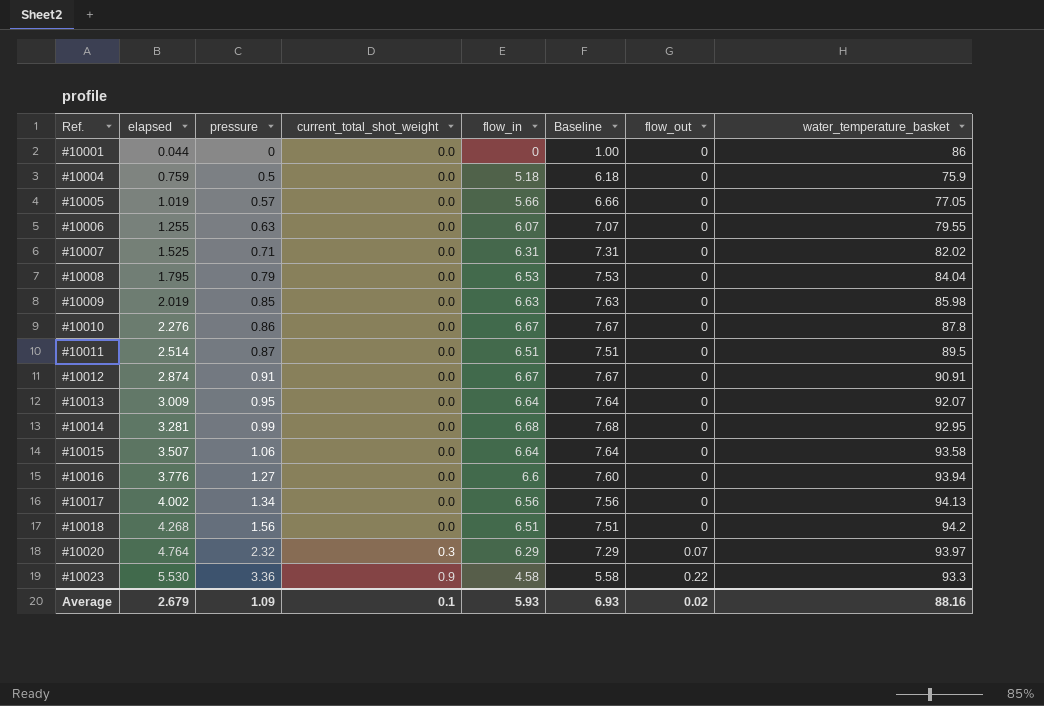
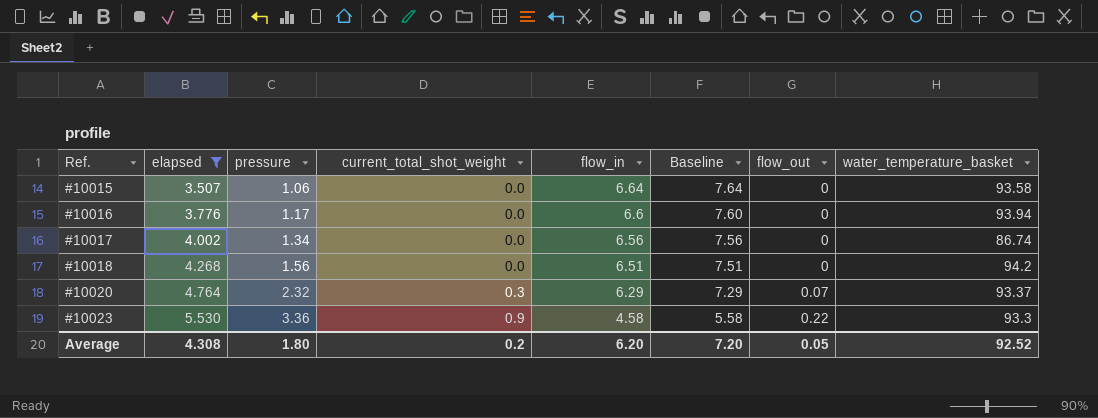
filter: none -> elapsed >= 3.507
#10016 | pressure: 1.27 -> 1.17
#10017 | water_temperature_basket: 94.13 -> 86.74
#10020 | water_temperature_basket: 93.97 -> 93.37
Average | elapsed: 2.679 -> 4.308
Average | pressure: 1.09 -> 1.80
Average | current_total_shot_weight: 0.1 -> 0.2
Average | flow_in: 5.93 -> 6.20
Average | Baseline: 6.93 -> 7.20
Average | flow_out: 0.02 -> 0.05
Average | water_temperature_basket: 88.16 -> 92.52

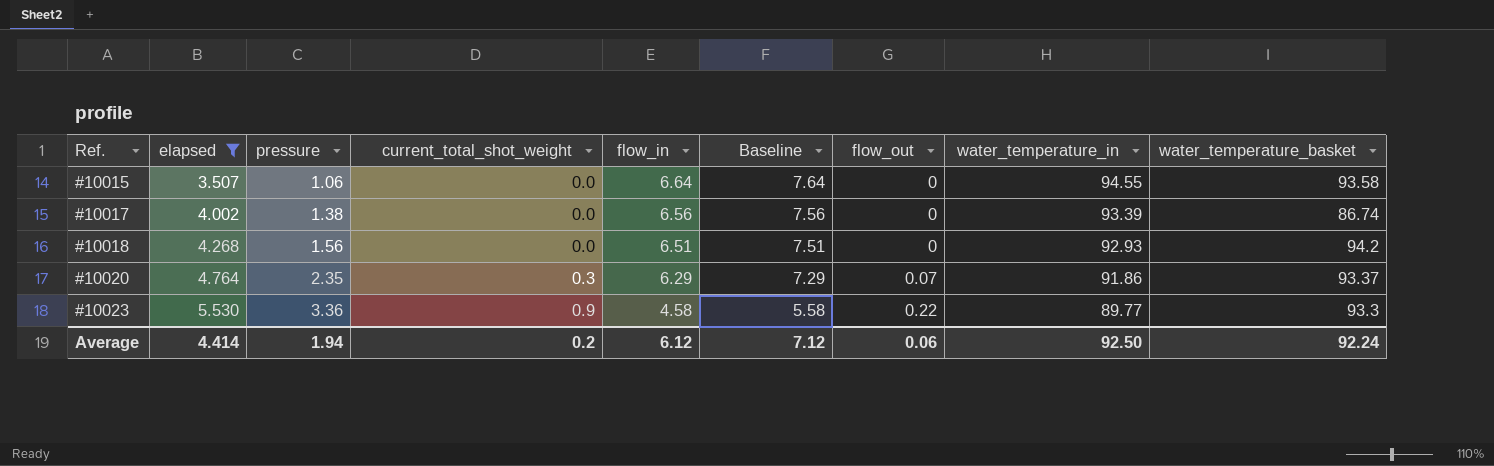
column water_temperature_in | position: none -> 8
row #10016: 3.776 | 1.17 | 0.0 | 6.6 | 7.60 | 0 | 93.94 -> none
#10017 | pressure: 1.34 -> 1.38
#10020 | pressure: 2.32 -> 2.35
Average | elapsed: 4.308 -> 4.414
Average | pressure: 1.80 -> 1.94
Average | flow_in: 6.20 -> 6.12
Average | Baseline: 7.20 -> 7.12
Average | flow_out: 0.05 -> 0.06
Average | water_temperature_basket: 92.52 -> 92.24

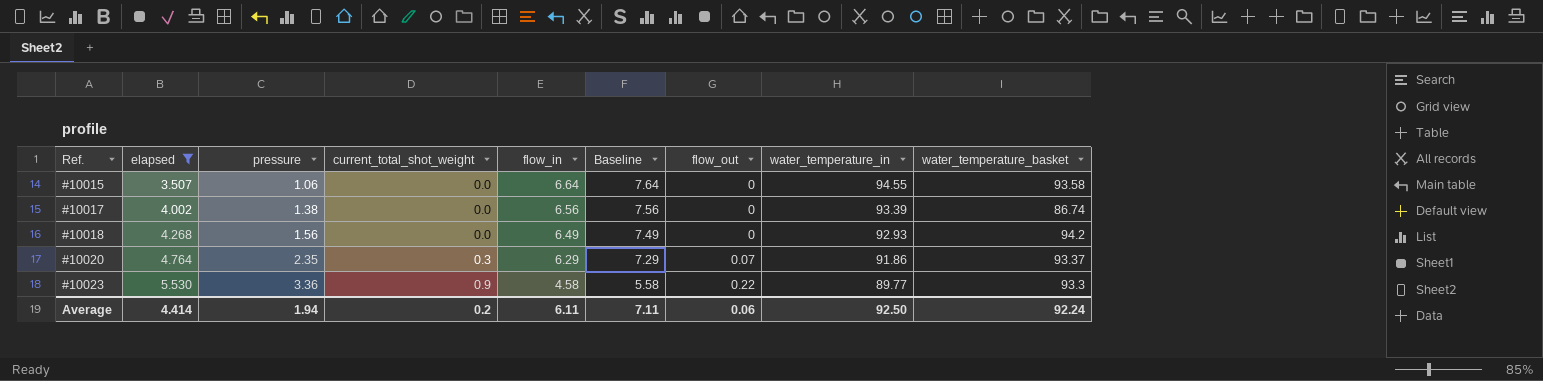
#10018 | flow_in: 6.51 -> 6.49
#10018 | Baseline: 7.51 -> 7.49
Average | flow_in: 6.12 -> 6.11
Average | Baseline: 7.12 -> 7.11

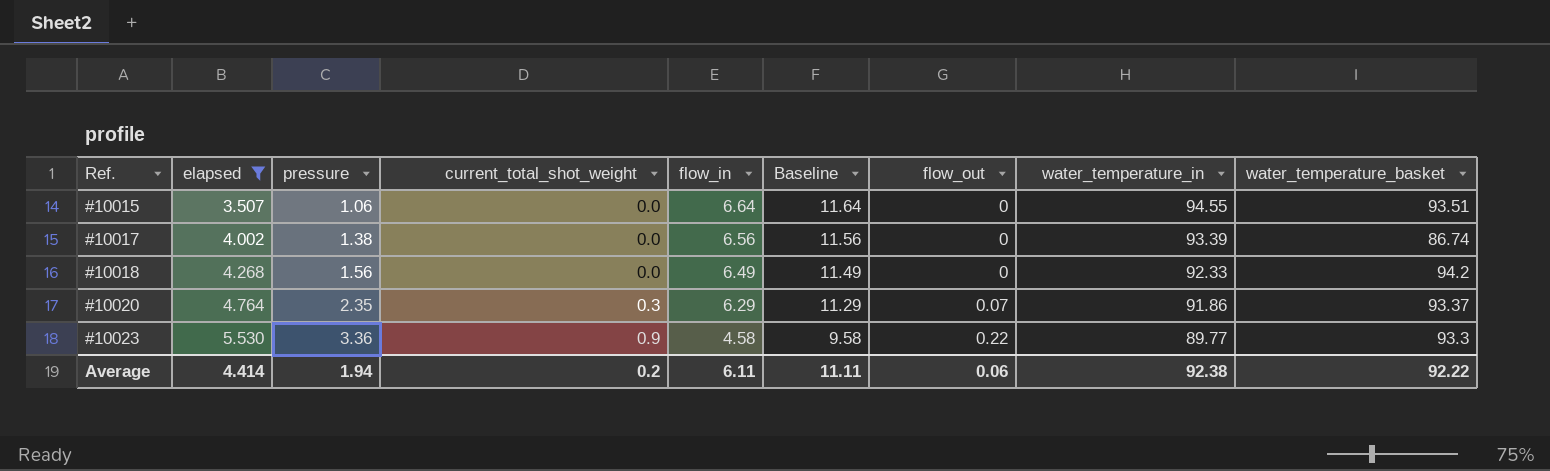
column Baseline | formula: [flow_in] + 1 -> [flow_in] + 5
#10015 | water_temperature_basket: 93.58 -> 93.51
#10018 | water_temperature_in: 92.93 -> 92.33
Average | Baseline: 7.11 -> 11.11
Average | water_temperature_in: 92.50 -> 92.38
Average | water_temperature_basket: 92.24 -> 92.22

